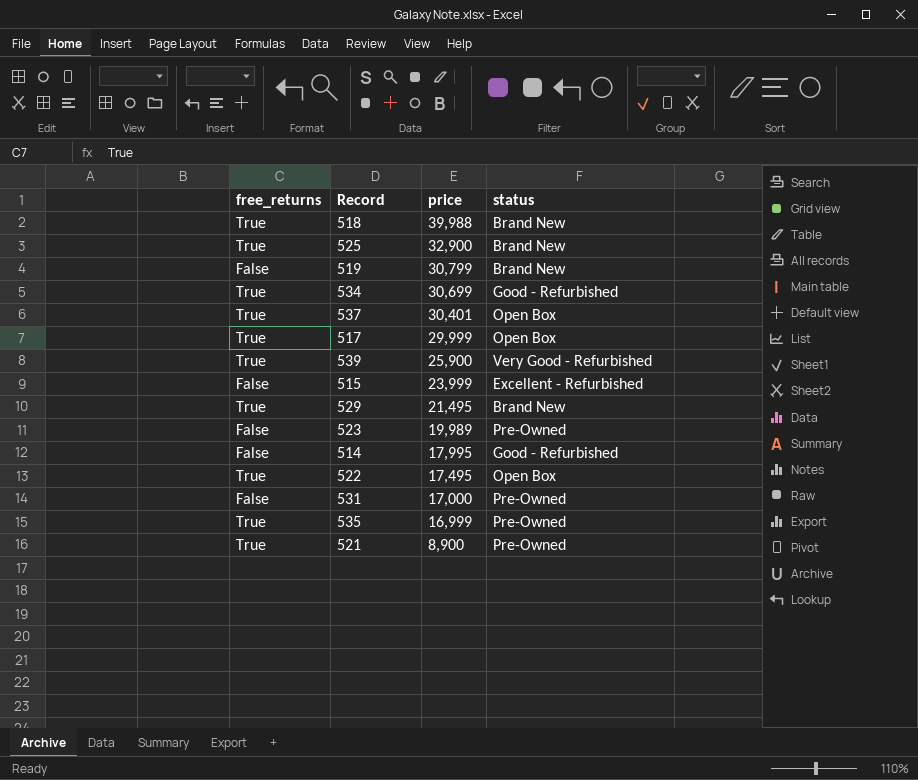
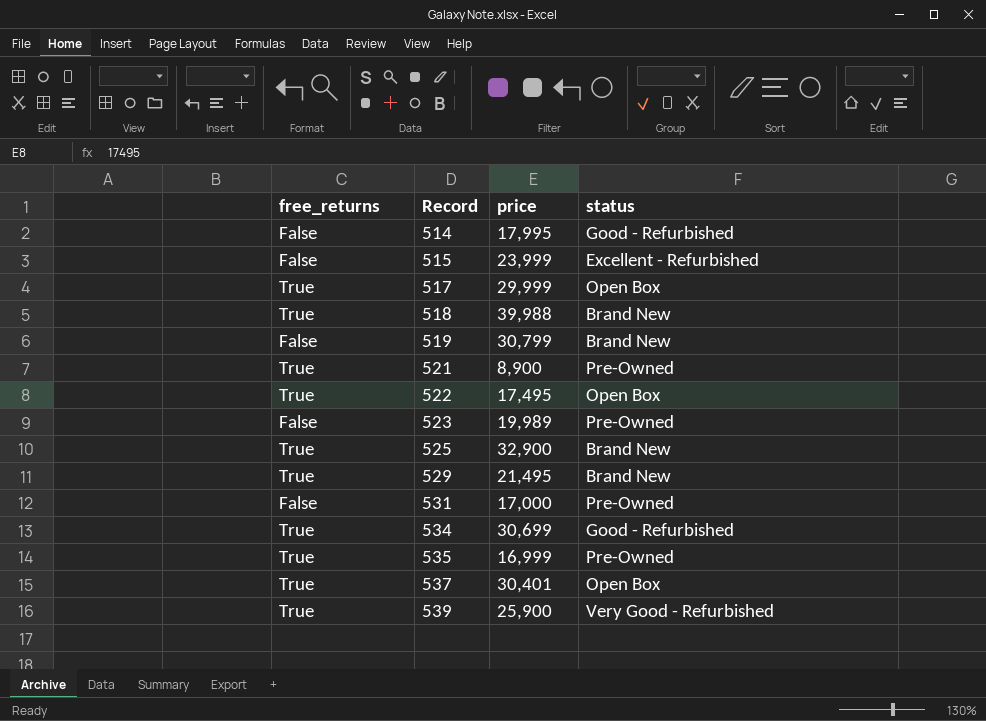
row order: price descending -> Record ascending

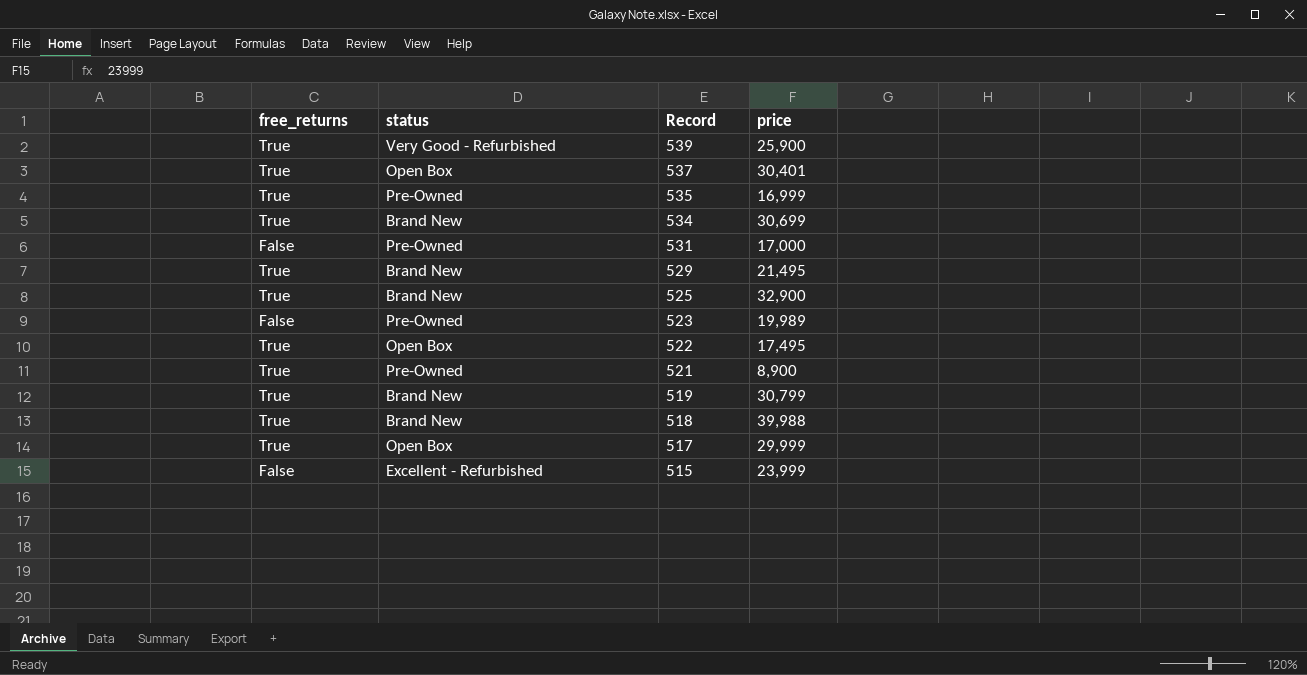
row order: Record ascending -> Record descending
column status | position: 4 -> 2
row 514: False | 17,995 | Good - Refurbished -> none
534 | status: Good - Refurbished -> Brand New
519 | free_returns: False -> True

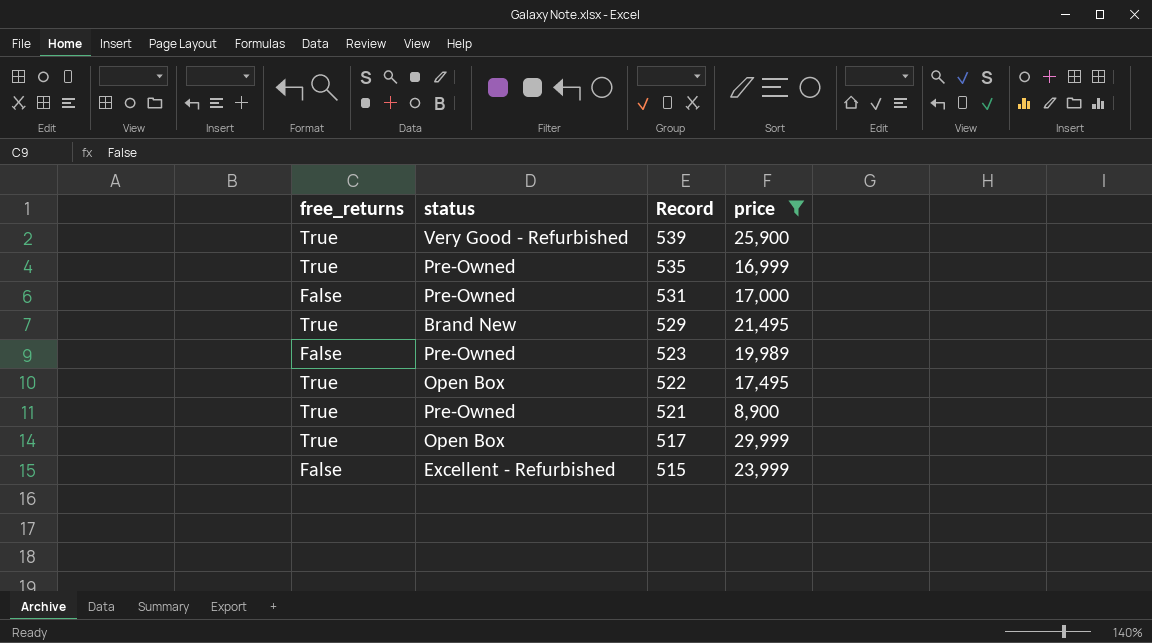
filter: none -> price <= 29,999

